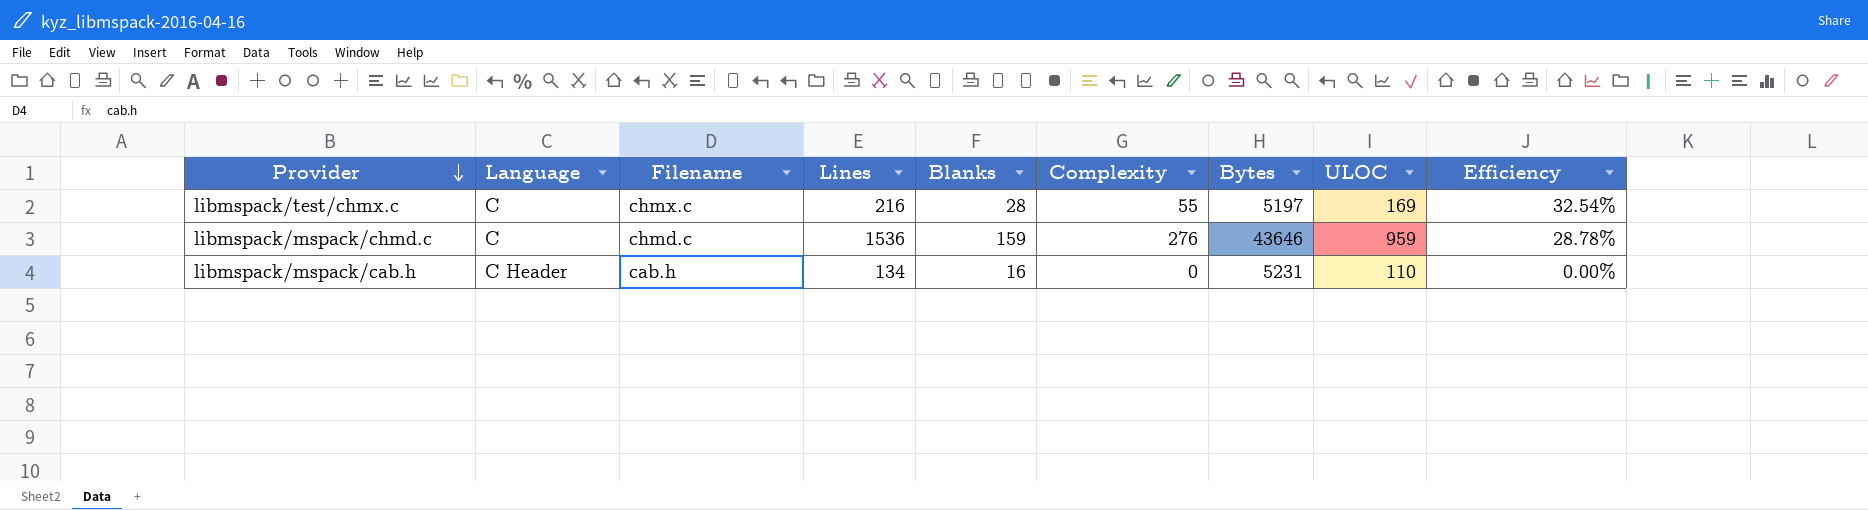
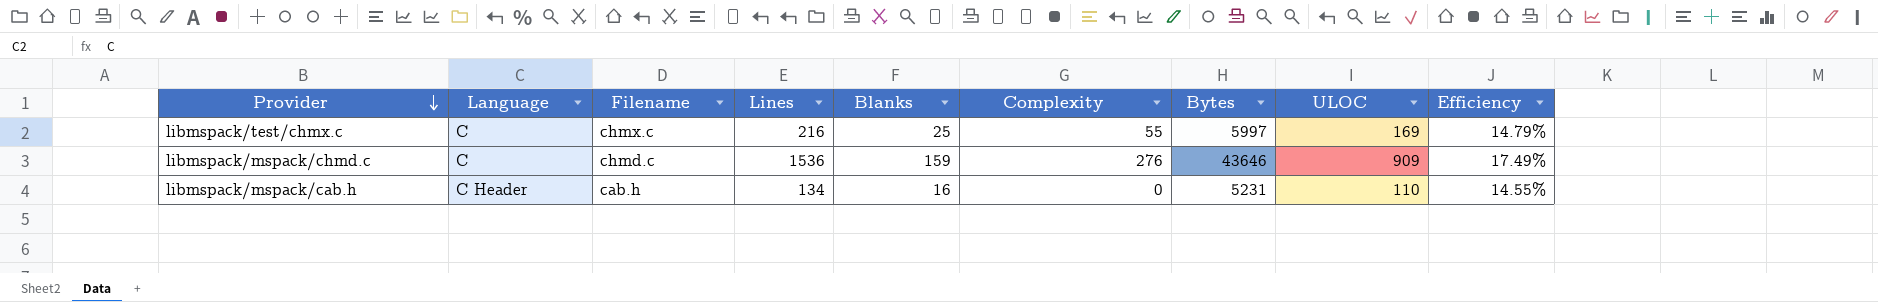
column Efficiency | formula: [Complexity] / [ULOC] -> [Blanks] / [ULOC]
libmspack/test/chmx.c | Blanks: 28 -> 25
libmspack/test/chmx.c | Bytes: 5197 -> 5997
libmspack/mspack/chmd.c | ULOC: 959 -> 909

